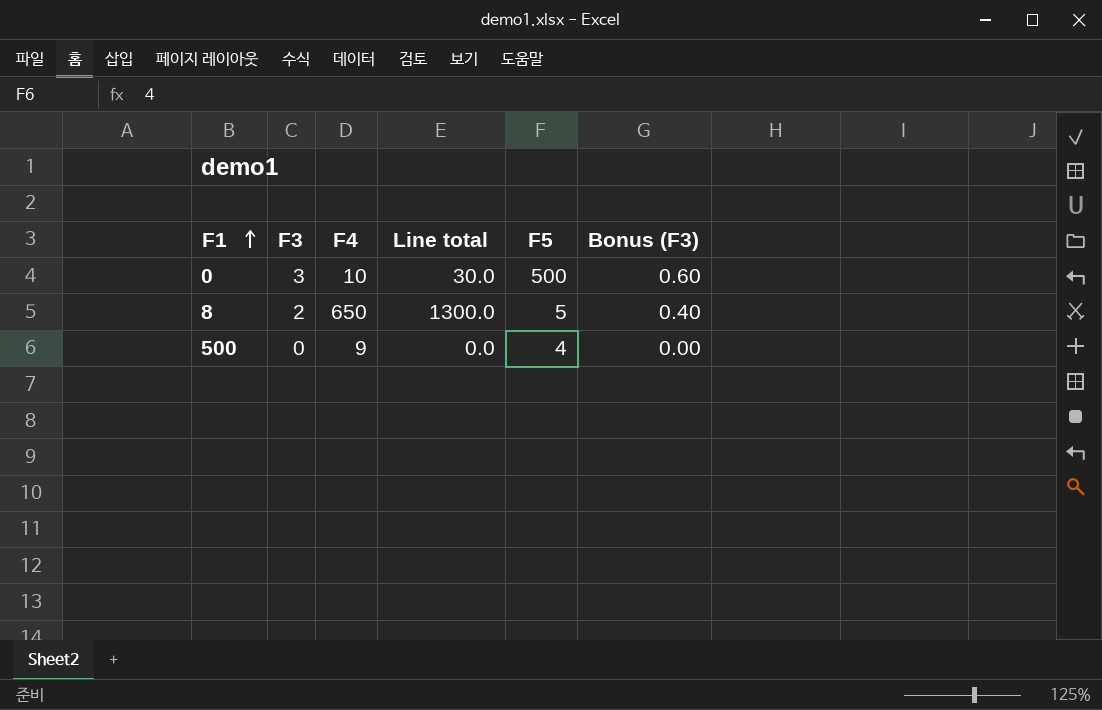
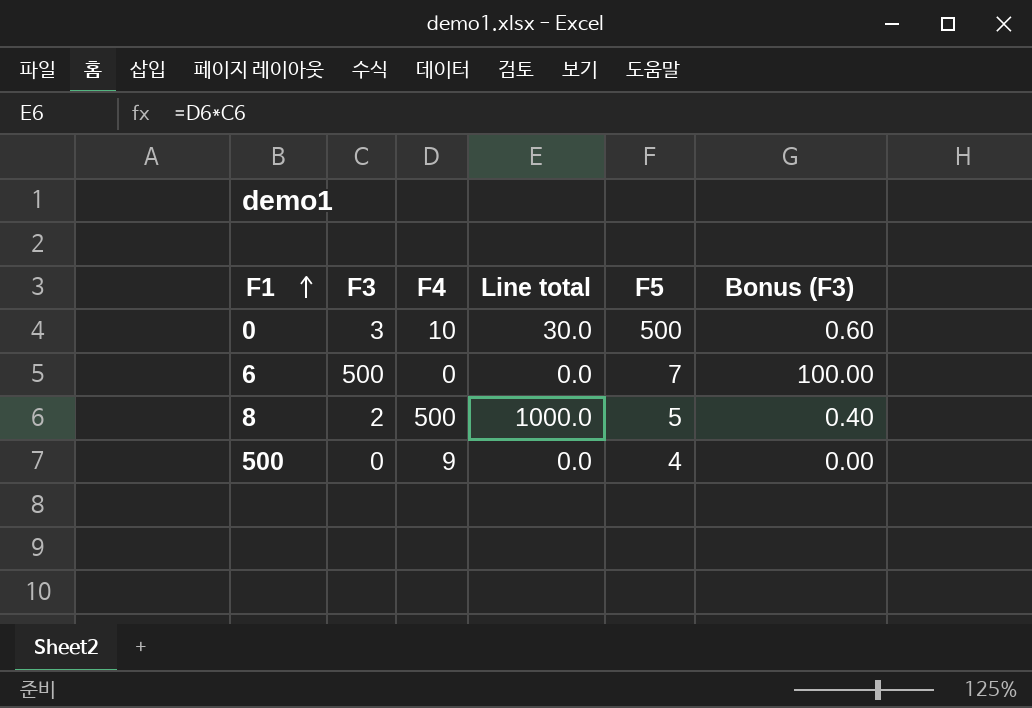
row 6: none -> 500 | 0 | 0.0 | 7 | 100.00
8 | F4: 650 -> 500
8 | Line total: 1300.0 -> 1000.0

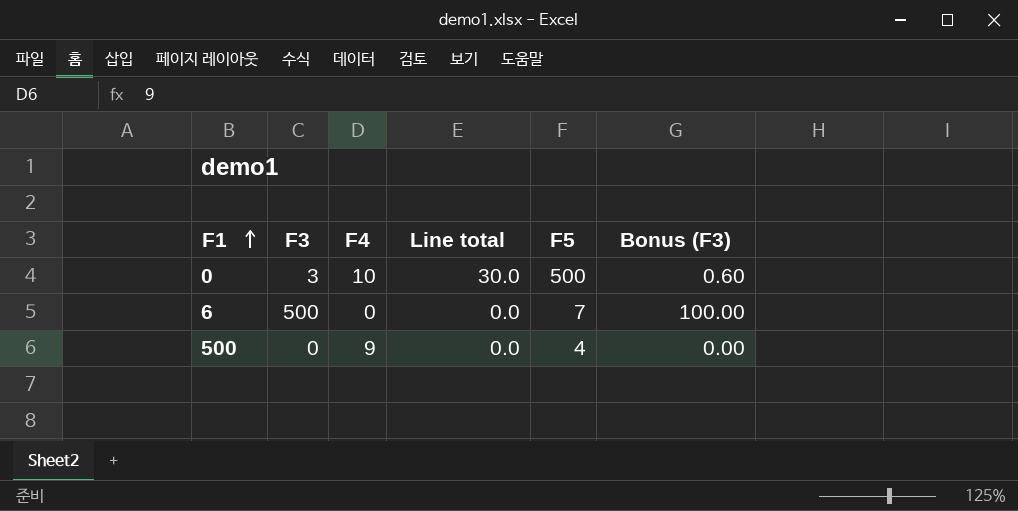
row 8: 2 | 500 | 1000.0 | 5 | 0.40 -> none

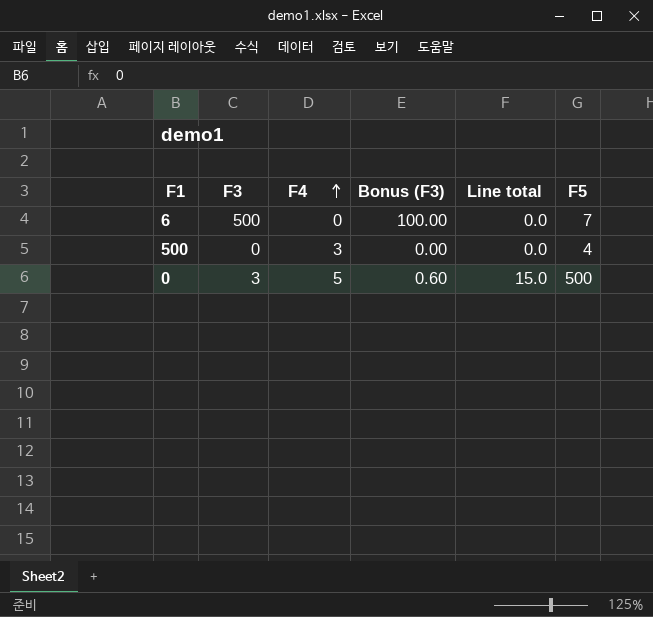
row order: F1 ascending -> F4 ascending
column Bonus (F3) | position: 6 -> 4
500 | F4: 9 -> 3
0 | F4: 10 -> 5
0 | Line total: 30.0 -> 15.0

